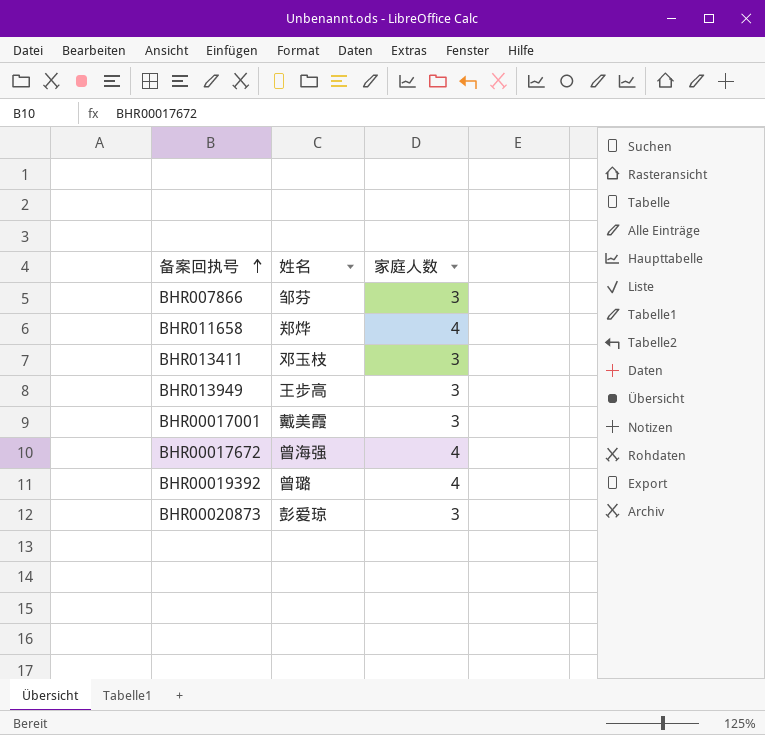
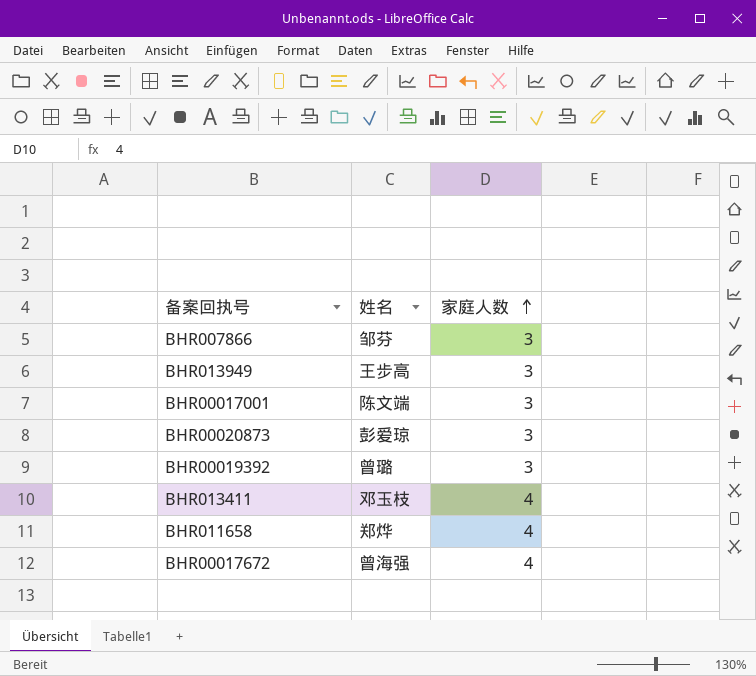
row order: 备案回执号 ascending -> 家庭人数 ascending
BHR00017001 | 姓名: 戴美霞 -> 陈文端
BHR00019392 | 家庭人数: 4 -> 3
BHR013411 | 家庭人数: 3 -> 4

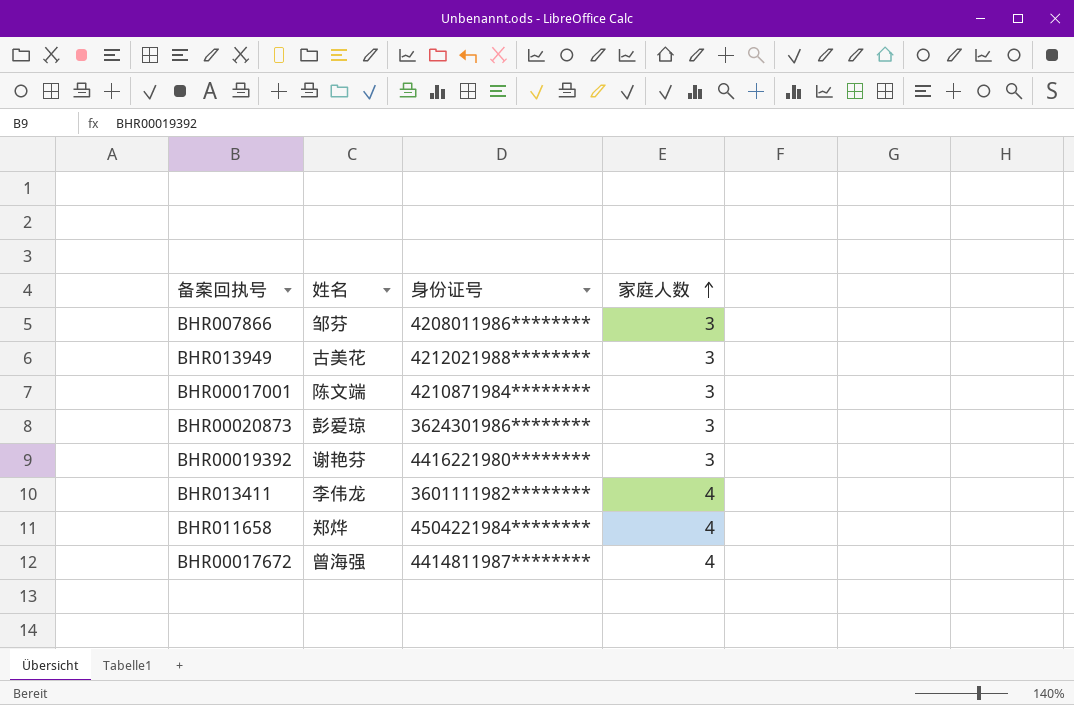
column 身份证号 | position: none -> 3
BHR013949 | 姓名: 王步高 -> 古美花
BHR00019392 | 姓名: 曾璐 -> 谢艳芬
BHR013411 | 姓名: 邓玉枝 -> 李伟龙

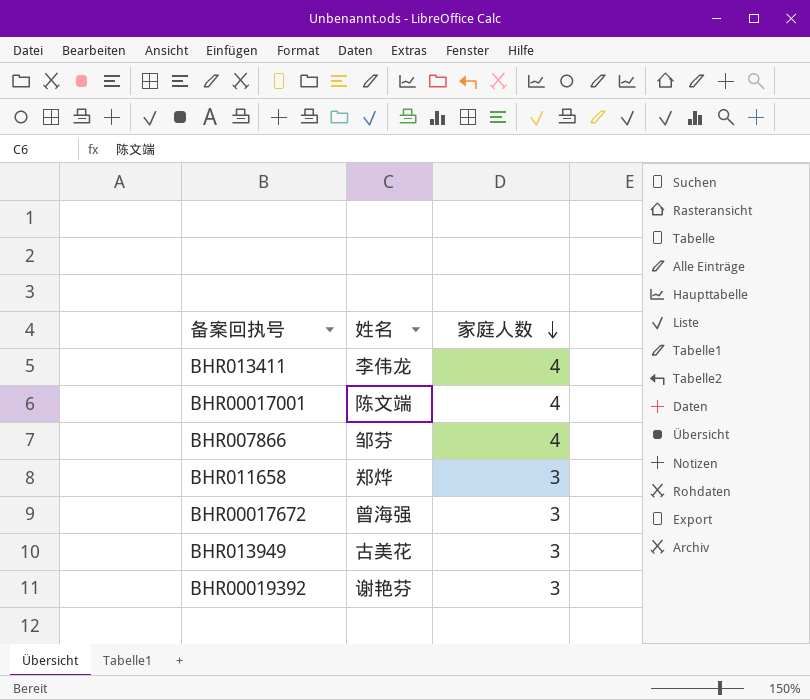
row order: 家庭人数 ascending -> 家庭人数 descending
column 身份证号 | position: 3 -> none
row BHR00020873: 彭爱琼 | 3624301986******** | 3 -> none
BHR00017001 | 家庭人数: 3 -> 4
BHR007866 | 家庭人数: 3 -> 4
BHR011658 | 家庭人数: 4 -> 3
BHR00017672 | 家庭人数: 4 -> 3

